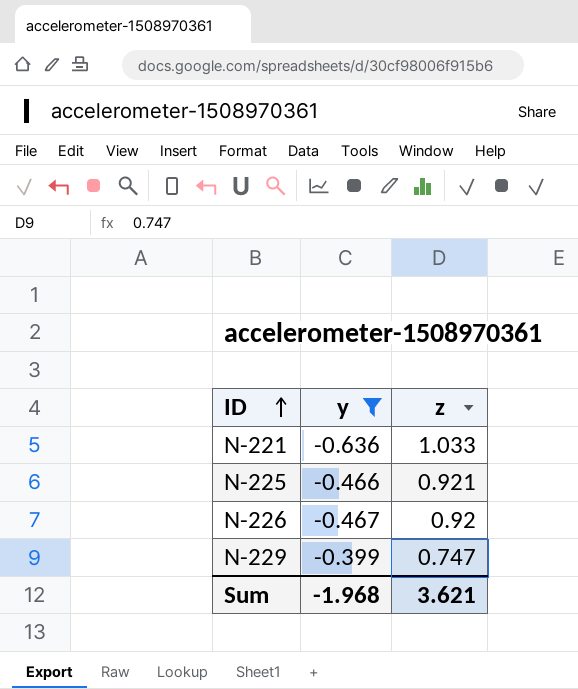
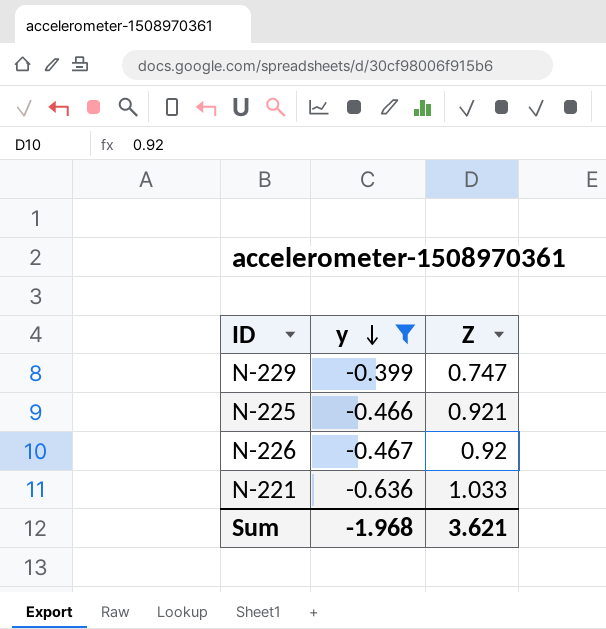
row order: ID ascending -> y descending
column name: z -> Z

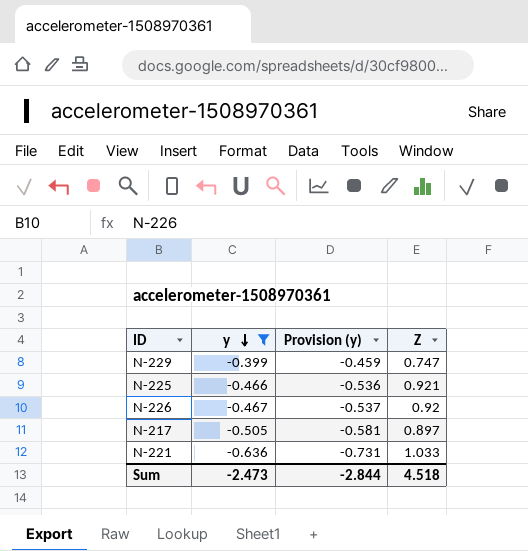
column Provision (y) | formula: none -> [y] * 1.15
row N-217: none -> -0.505 | -0.581 | 0.897
Sum | y: -1.968 -> -2.473
Sum | Z: 3.621 -> 4.518

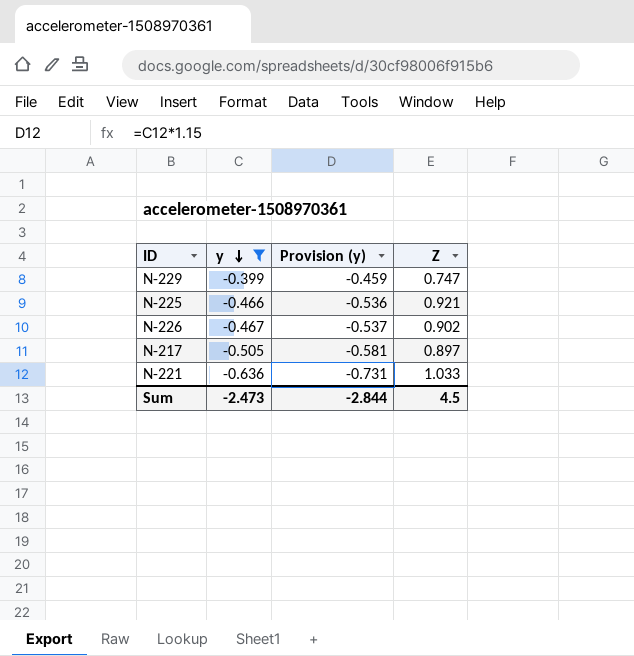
N-226 | Z: 0.92 -> 0.902
Sum | Z: 4.518 -> 4.5

